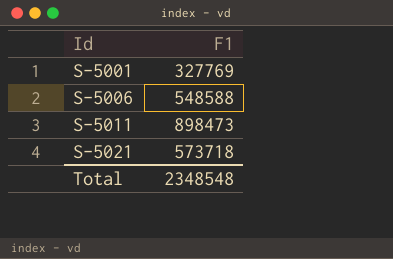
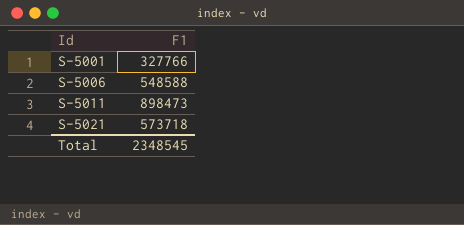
S-5001 | F1: 327769 -> 327766
Total | F1: 2348548 -> 2348545

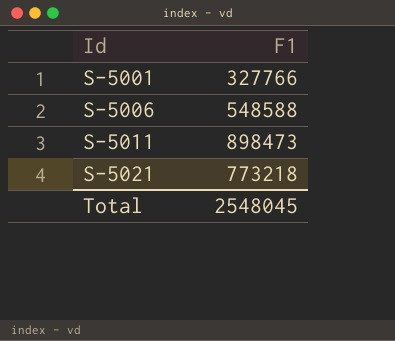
S-5021 | F1: 573718 -> 773218
Total | F1: 2348545 -> 2548045

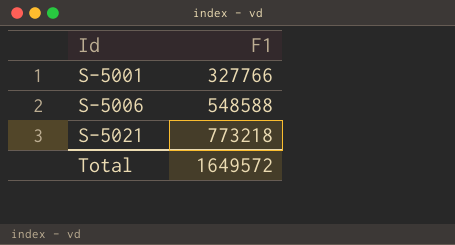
row S-5011: 898473 -> none
Total | F1: 2548045 -> 1649572

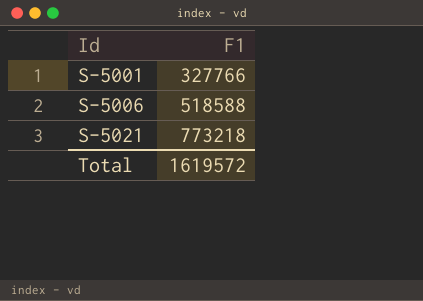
S-5006 | F1: 548588 -> 518588
Total | F1: 1649572 -> 1619572

